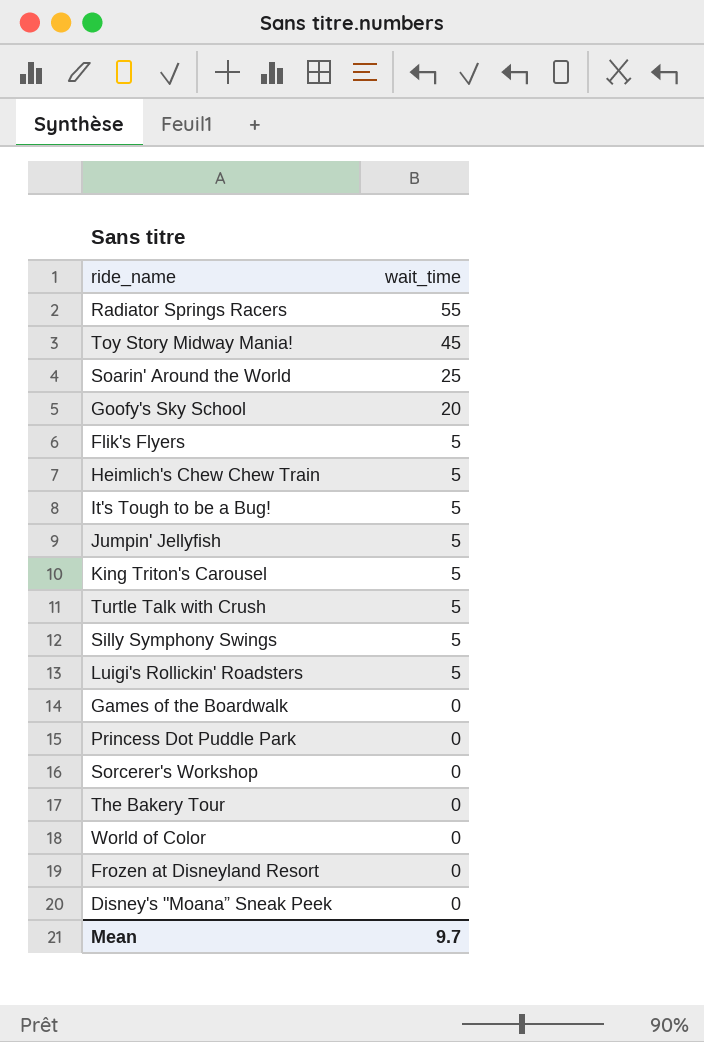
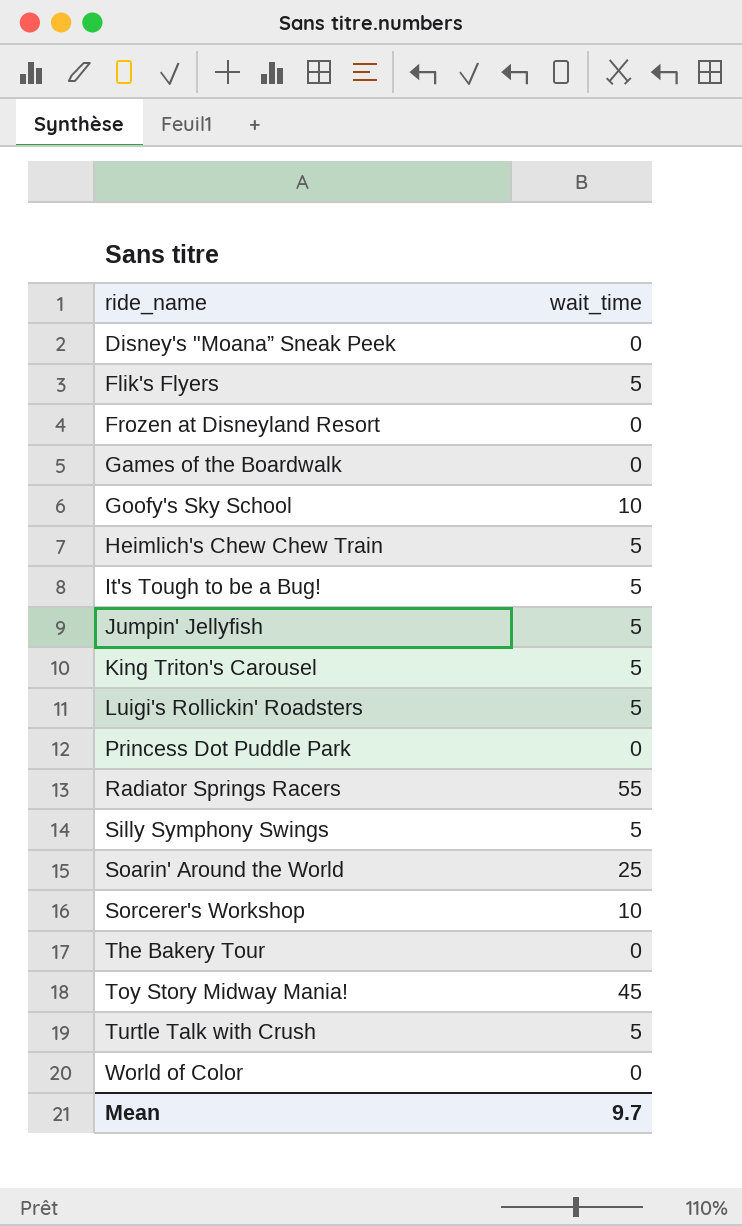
row order: wait_time descending -> ride_name ascending
Goofy's Sky School | wait_time: 20 -> 10
Sorcerer's Workshop | wait_time: 0 -> 10

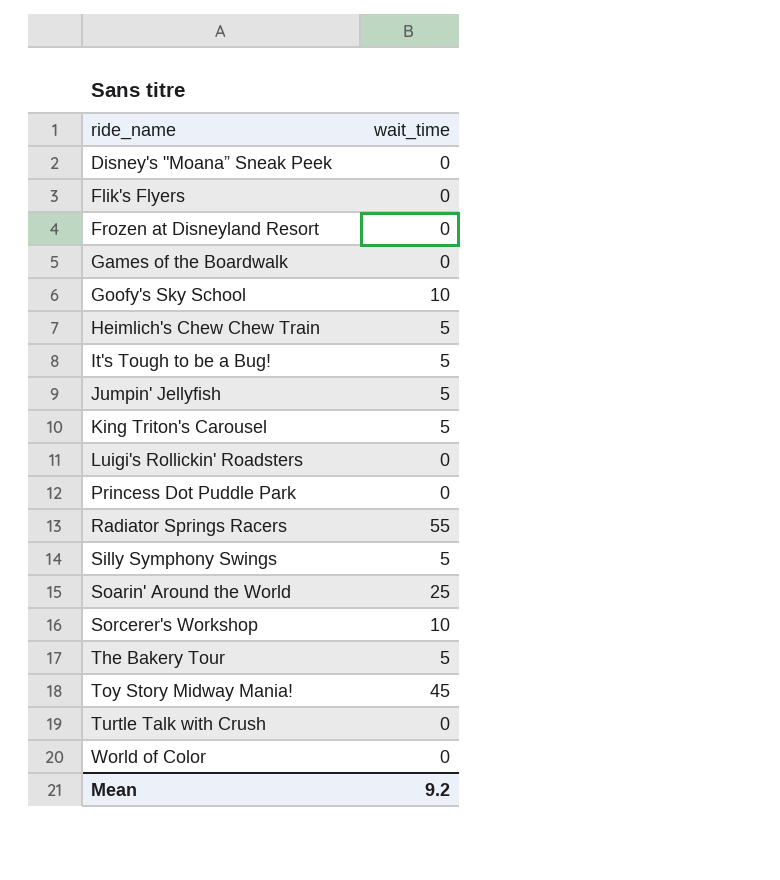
Flik's Flyers | wait_time: 5 -> 0
Luigi's Rollickin' Roadsters | wait_time: 5 -> 0
The Bakery Tour | wait_time: 0 -> 5
Turtle Talk with Crush | wait_time: 5 -> 0
Mean | wait_time: 9.7 -> 9.2

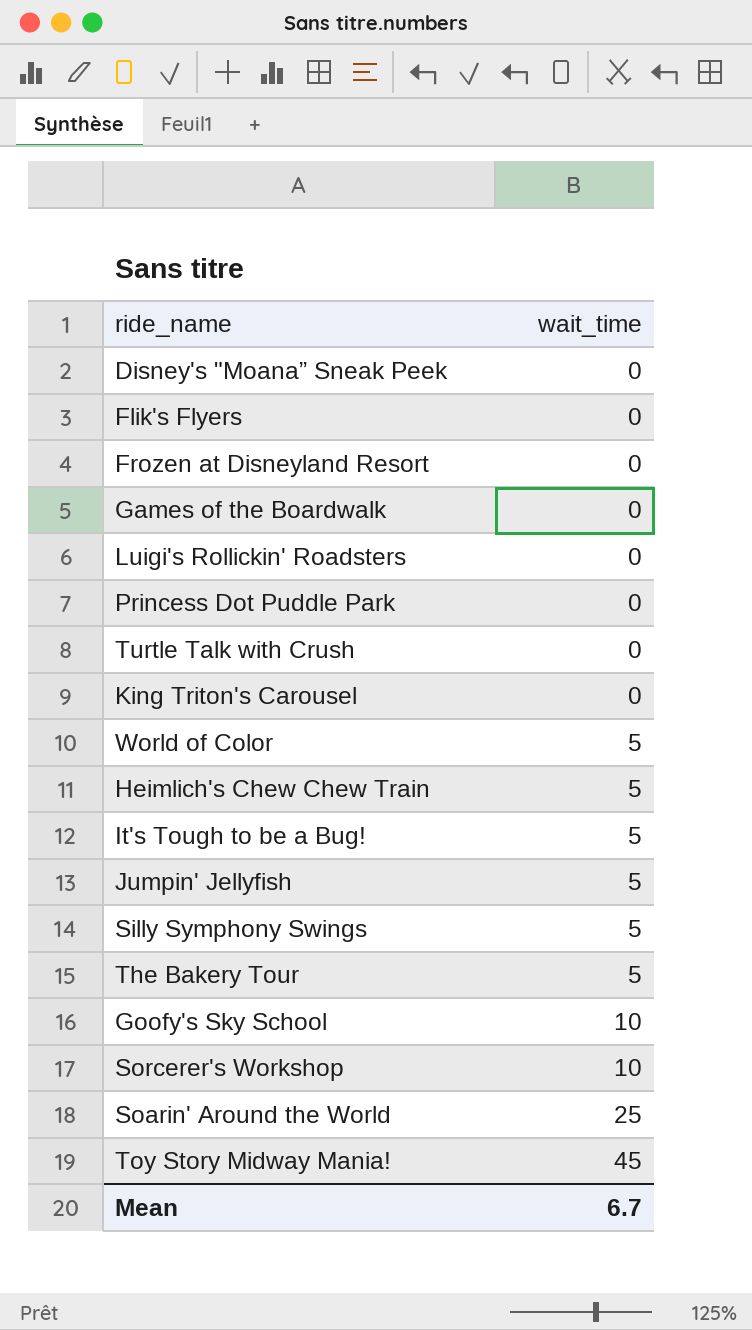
row order: ride_name ascending -> wait_time ascending
row Radiator Springs Racers: 55 -> none
King Triton's Carousel | wait_time: 5 -> 0
World of Color | wait_time: 0 -> 5
Mean | wait_time: 9.2 -> 6.7

